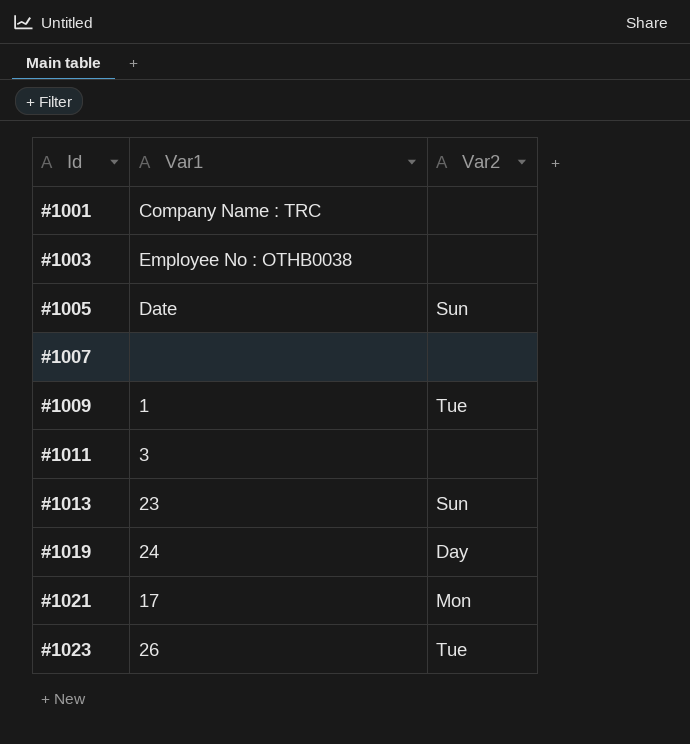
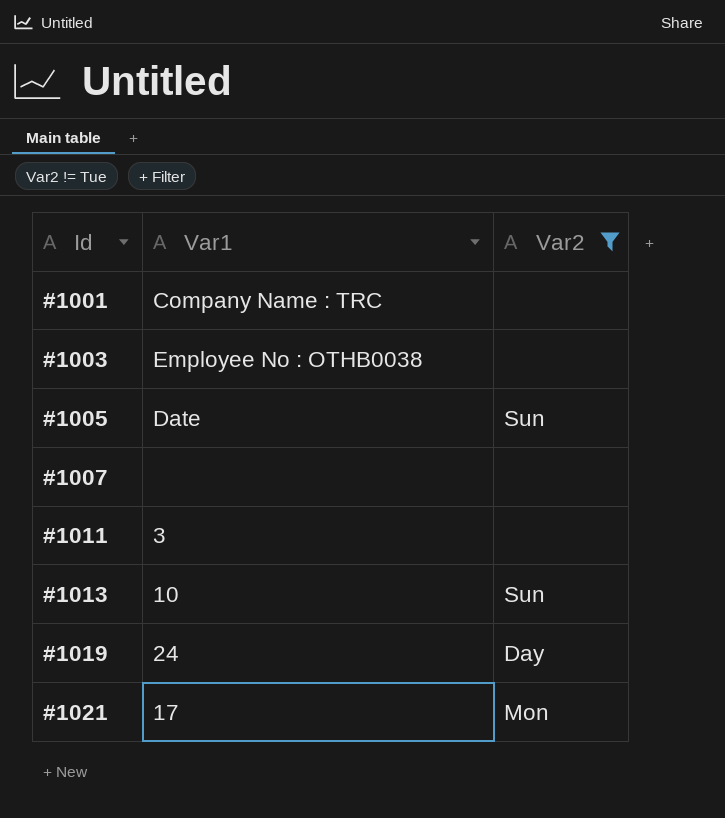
filter: none -> Var2 != Tue
#1013 | Var1: 23 -> 10

